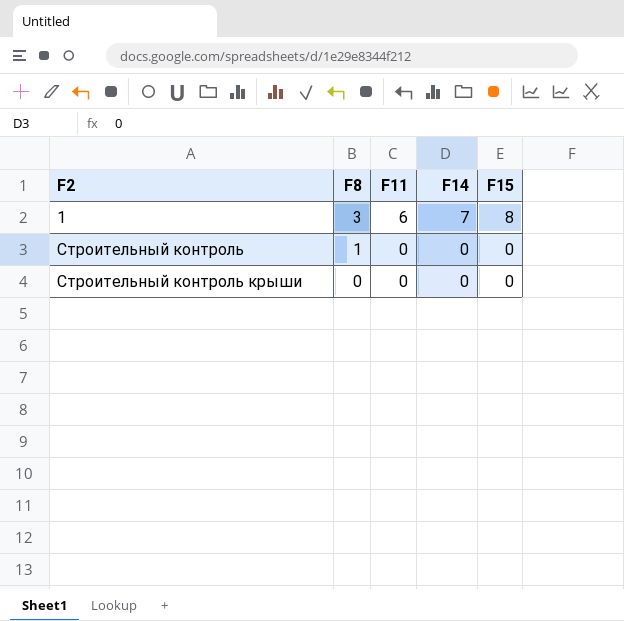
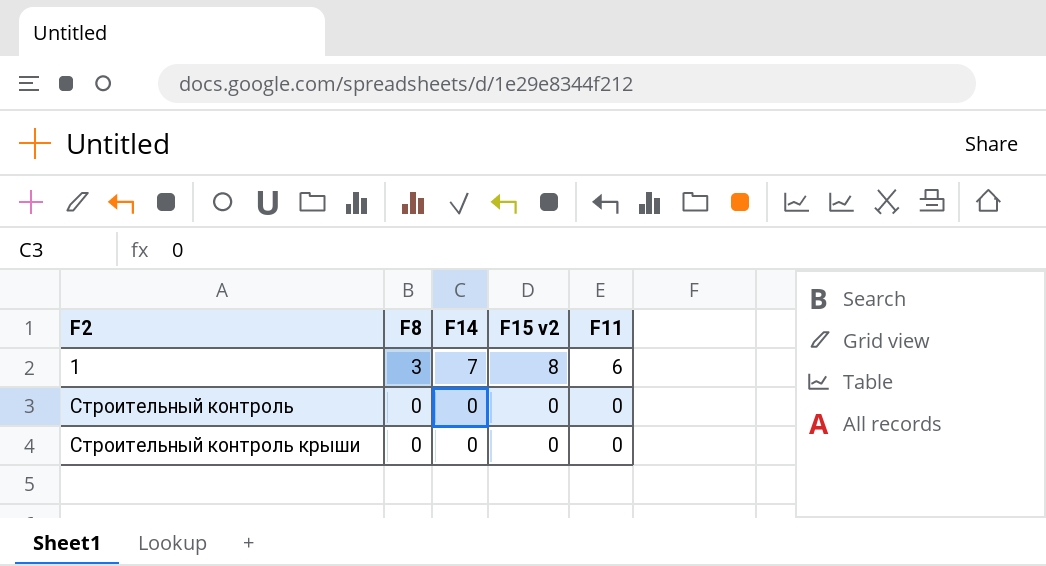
column name: F15 -> F15 v2
column F11 | position: 3 -> 5
Строительный контроль | F8: 1 -> 0

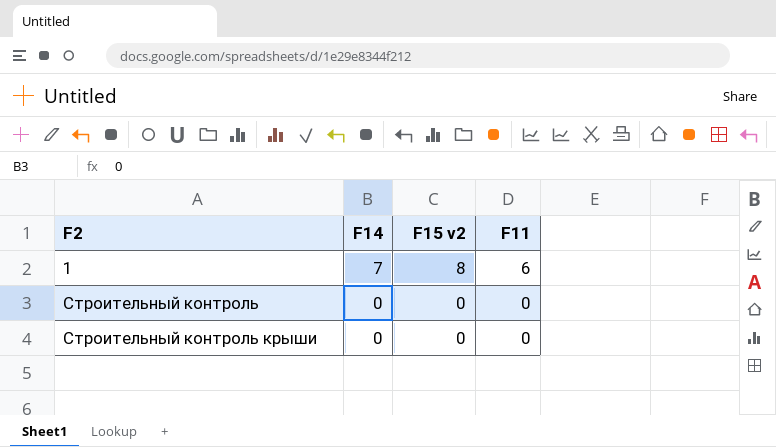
column F8 | position: 2 -> none

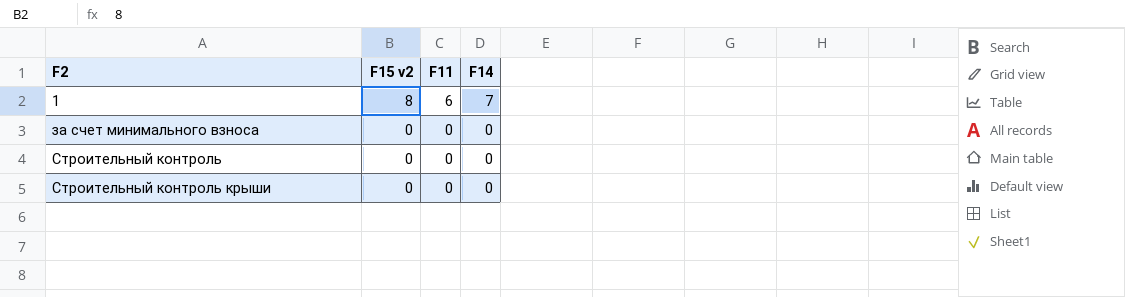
column F14 | position: 2 -> 4
row за счет минимального взноса: none -> 0 | 0 | 0

